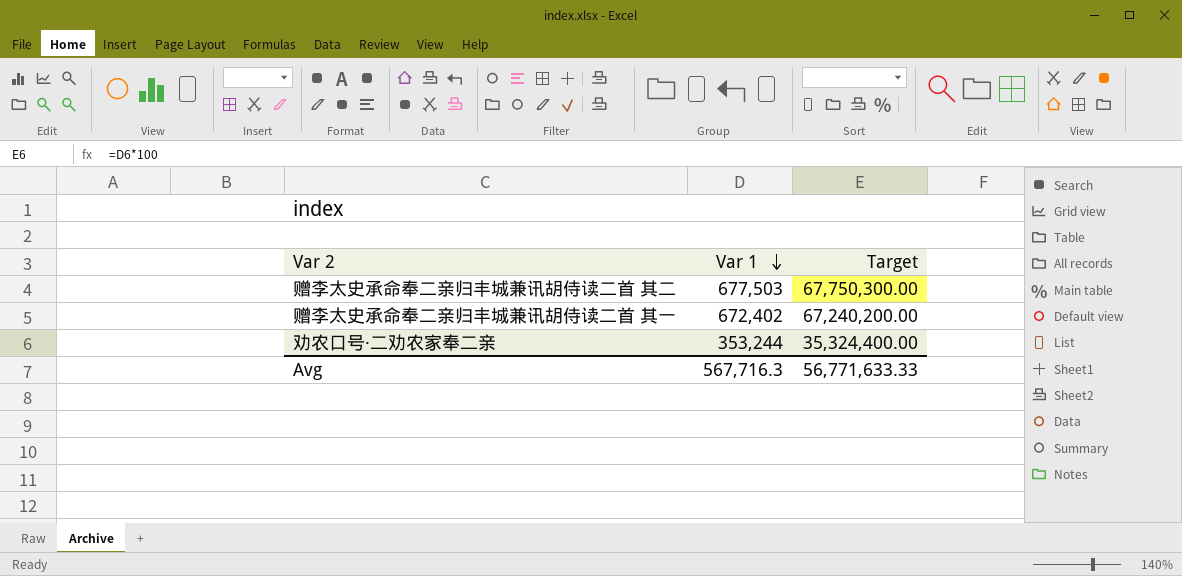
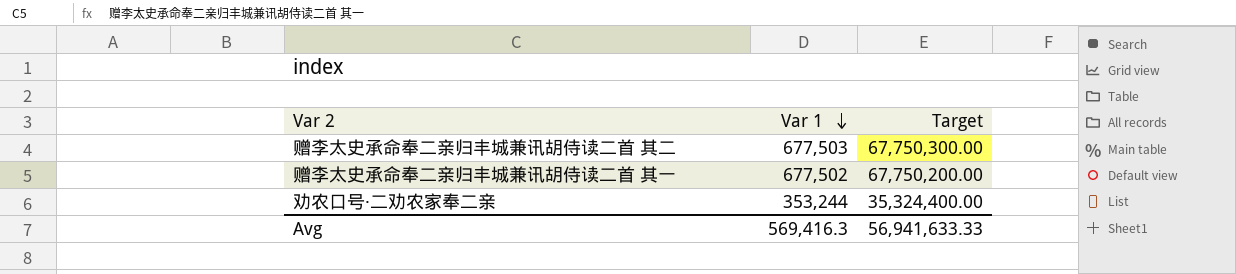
赠李太史承命奉二亲归丰城兼讯胡侍读二首 其一 | Var 1: 672,402 -> 677,502
赠李太史承命奉二亲归丰城兼讯胡侍读二首 其一 | Target: 67,240,200.00 -> 67,750,200.00
Avg | Var 1: 567,716.3 -> 569,416.3
Avg | Target: 56,771,633.33 -> 56,941,633.33

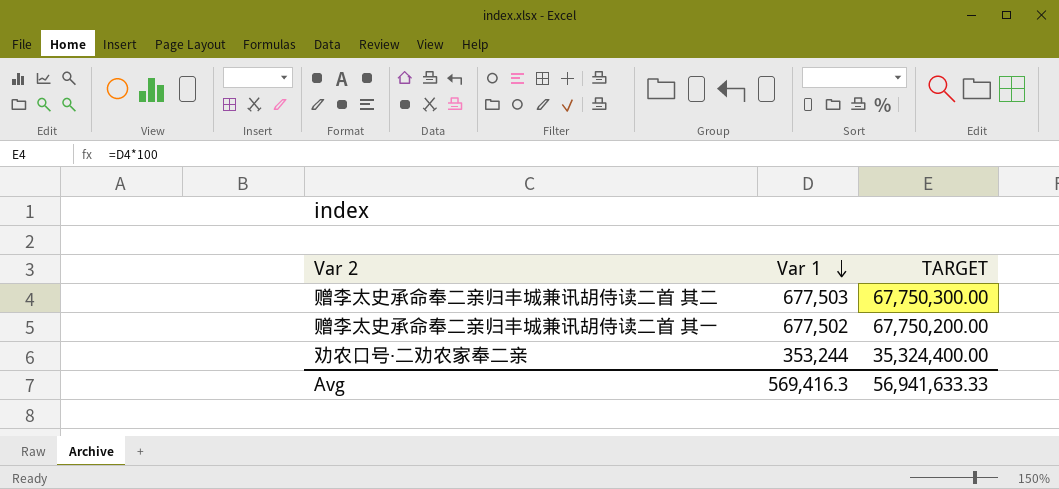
column name: Target -> TARGET

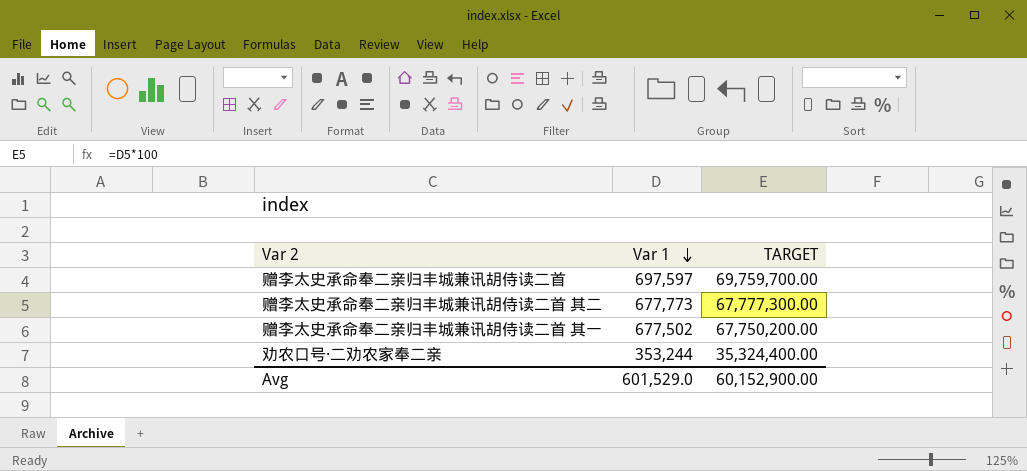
row 赠李太史承命奉二亲归丰城兼讯胡侍读二首: none -> 697,597 | 69,759,700.00
赠李太史承命奉二亲归丰城兼讯胡侍读二首 其二 | Var 1: 677,503 -> 677,773
赠李太史承命奉二亲归丰城兼讯胡侍读二首 其二 | TARGET: 67,750,300.00 -> 67,777,300.00
Avg | Var 1: 569,416.3 -> 601,529.0
Avg | TARGET: 56,941,633.33 -> 60,152,900.00

